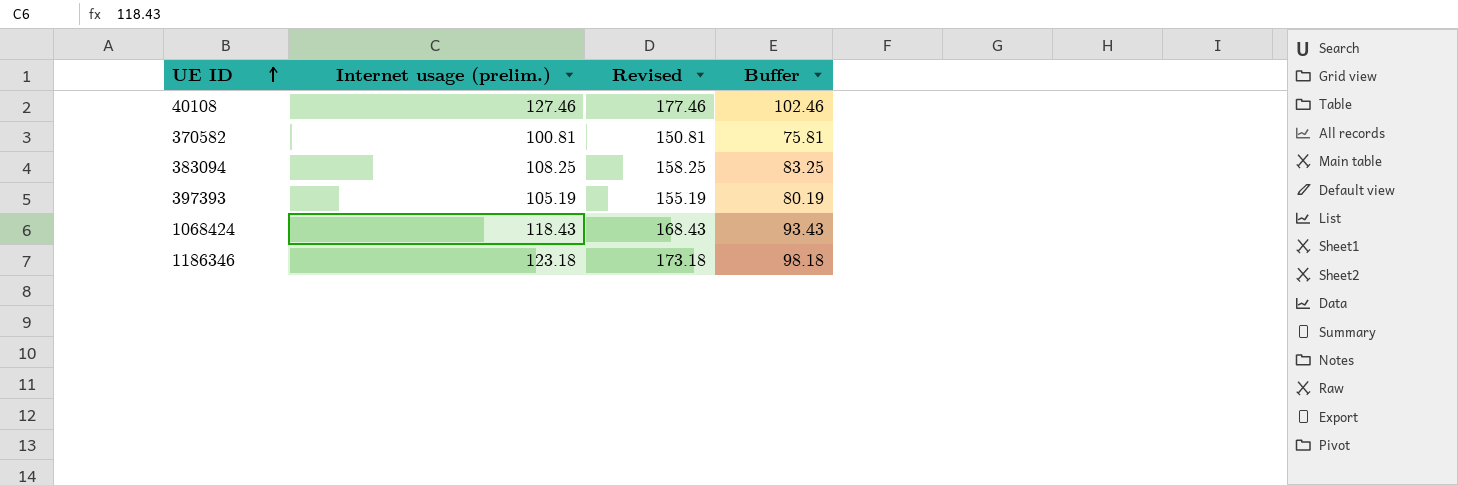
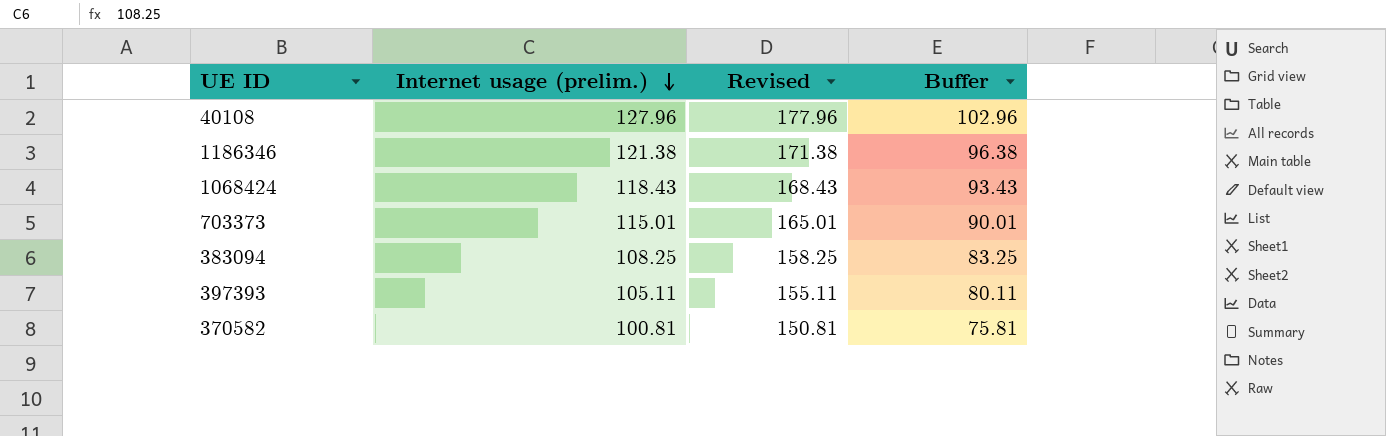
row order: UE ID ascending -> Internet usage (prelim.) descending
40108 | Internet usage (prelim.): 127.46 -> 127.96
40108 | Revised: 177.46 -> 177.96
40108 | Buffer: 102.46 -> 102.96
1186346 | Internet usage (prelim.): 123.18 -> 121.38
1186346 | Revised: 173.18 -> 171.38
1186346 | Buffer: 98.18 -> 96.38
row 703373: none -> 115.01 | 165.01 | 90.01
397393 | Internet usage (prelim.): 105.19 -> 105.11
397393 | Revised: 155.19 -> 155.11
397393 | Buffer: 80.19 -> 80.11

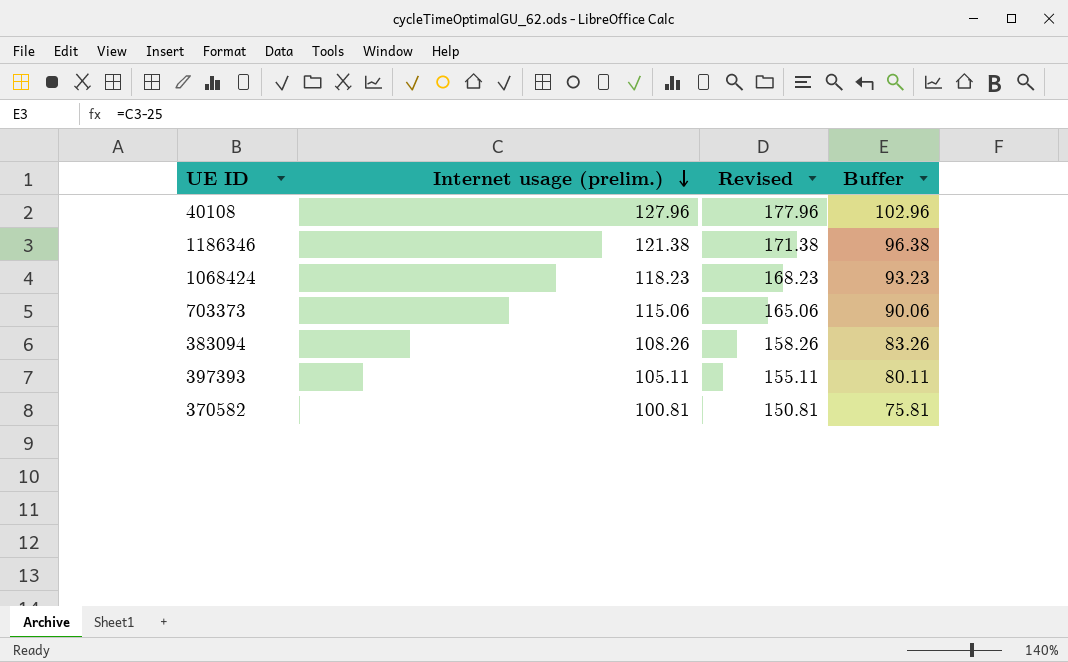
1068424 | Internet usage (prelim.): 118.43 -> 118.23
1068424 | Revised: 168.43 -> 168.23
1068424 | Buffer: 93.43 -> 93.23
703373 | Internet usage (prelim.): 115.01 -> 115.06
703373 | Revised: 165.01 -> 165.06
703373 | Buffer: 90.01 -> 90.06
383094 | Internet usage (prelim.): 108.25 -> 108.26
383094 | Revised: 158.25 -> 158.26
383094 | Buffer: 83.25 -> 83.26

